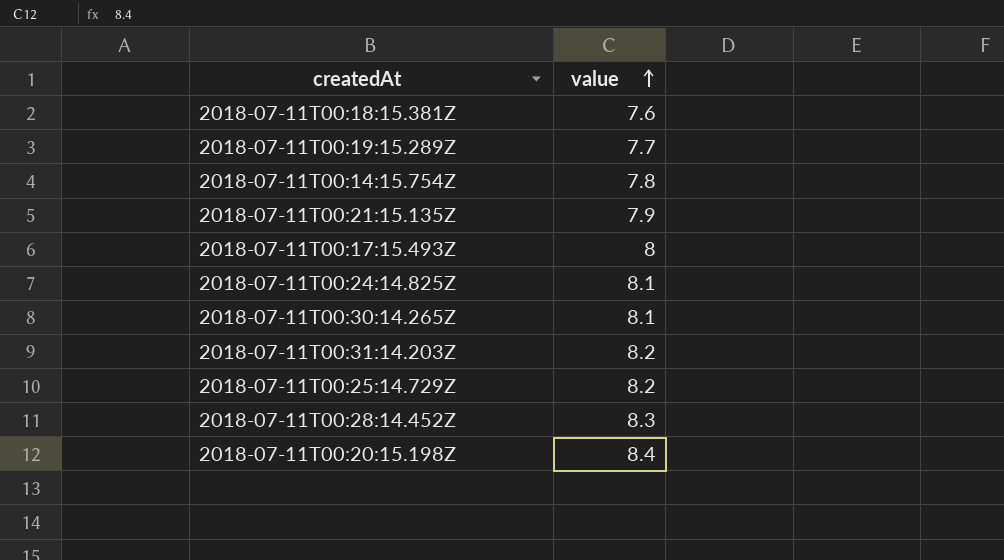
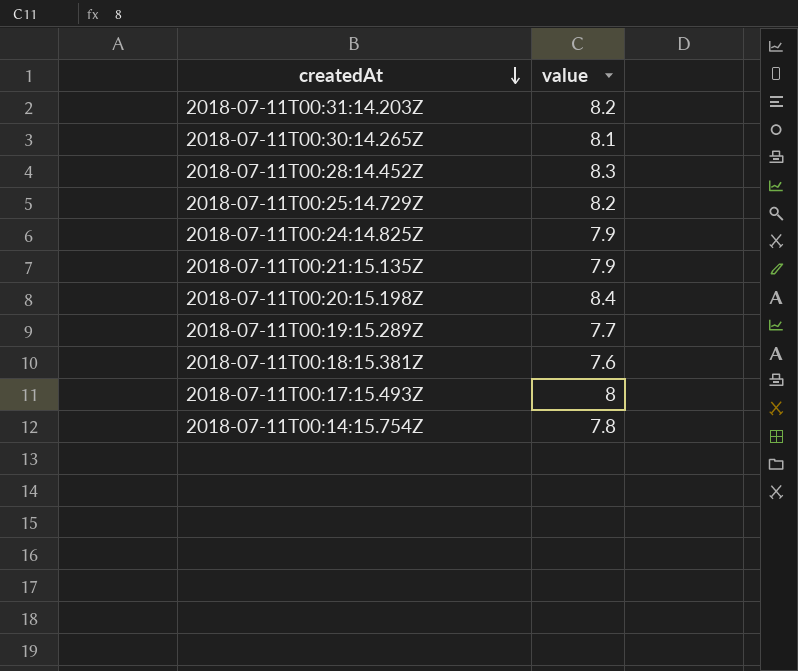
row order: value ascending -> createdAt descending
2018-07-11T00:24:14.825Z | value: 8.1 -> 7.9

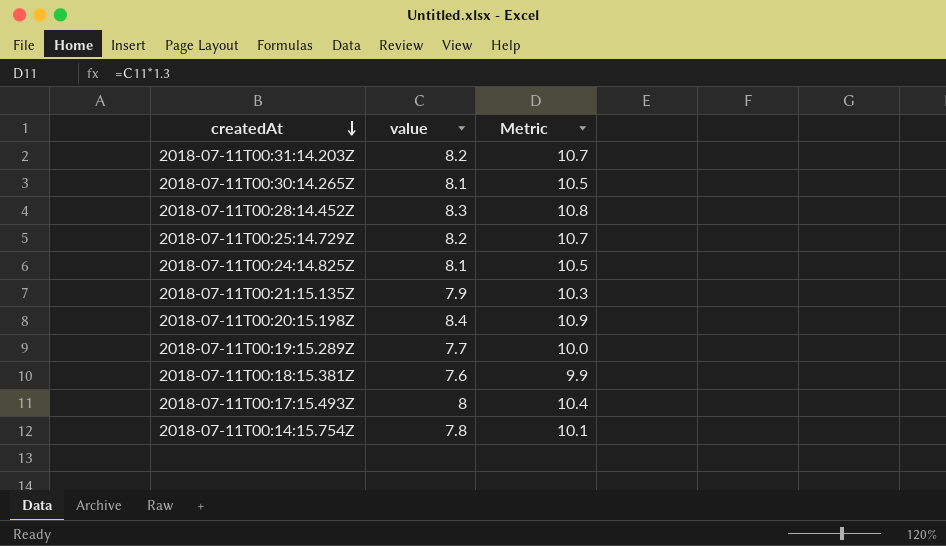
column Metric | formula: none -> [value] * 1.3
2018-07-11T00:24:14.825Z | value: 7.9 -> 8.1

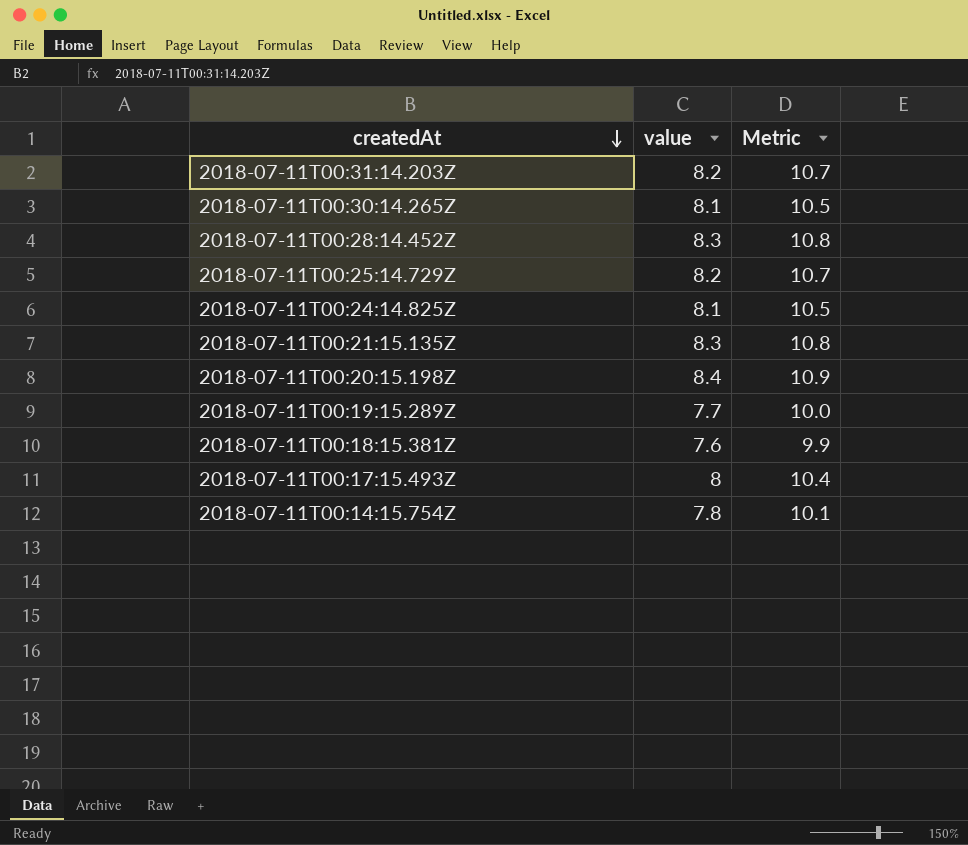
2018-07-11T00:21:15.135Z | value: 7.9 -> 8.3
2018-07-11T00:21:15.135Z | Metric: 10.3 -> 10.8

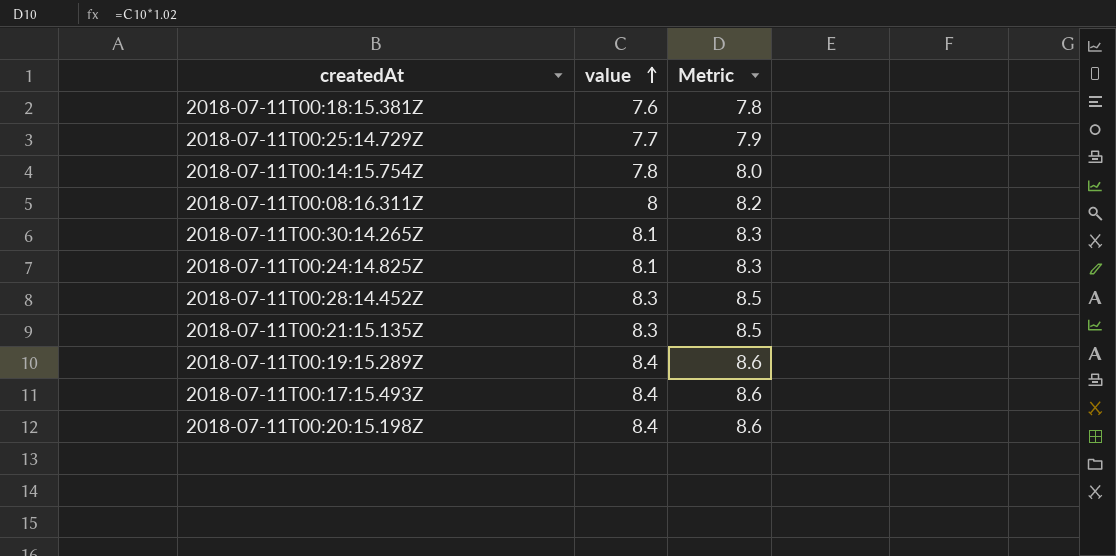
row order: createdAt descending -> value ascending
column Metric | formula: [value] * 1.3 -> [value] * 1.02
row 2018-07-11T00:31:14.203Z: 8.2 | 10.7 -> none
2018-07-11T00:25:14.729Z | value: 8.2 -> 7.7
row 2018-07-11T00:08:16.311Z: none -> 8 | 8.2
2018-07-11T00:19:15.289Z | value: 7.7 -> 8.4
2018-07-11T00:17:15.493Z | value: 8 -> 8.4

